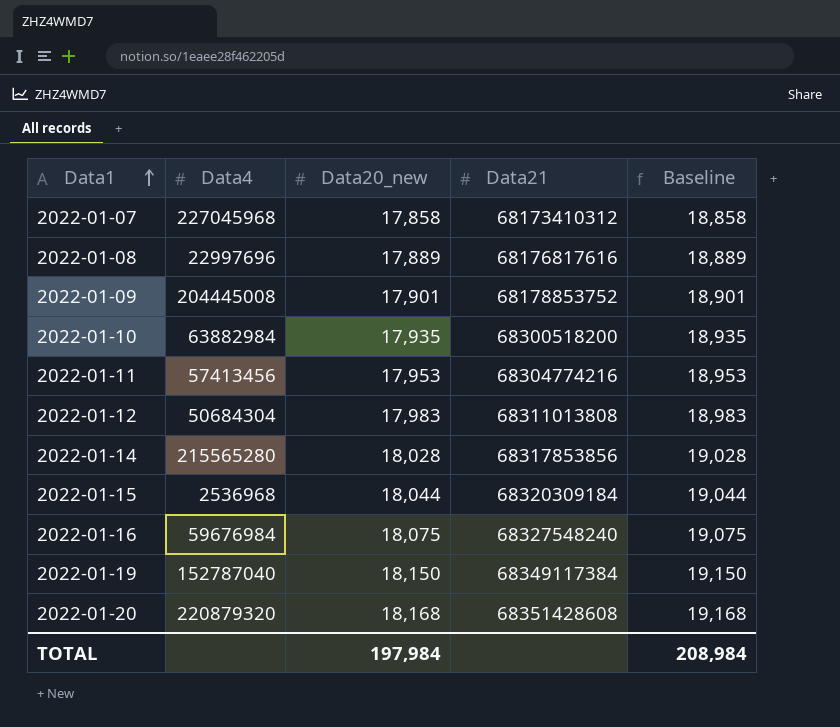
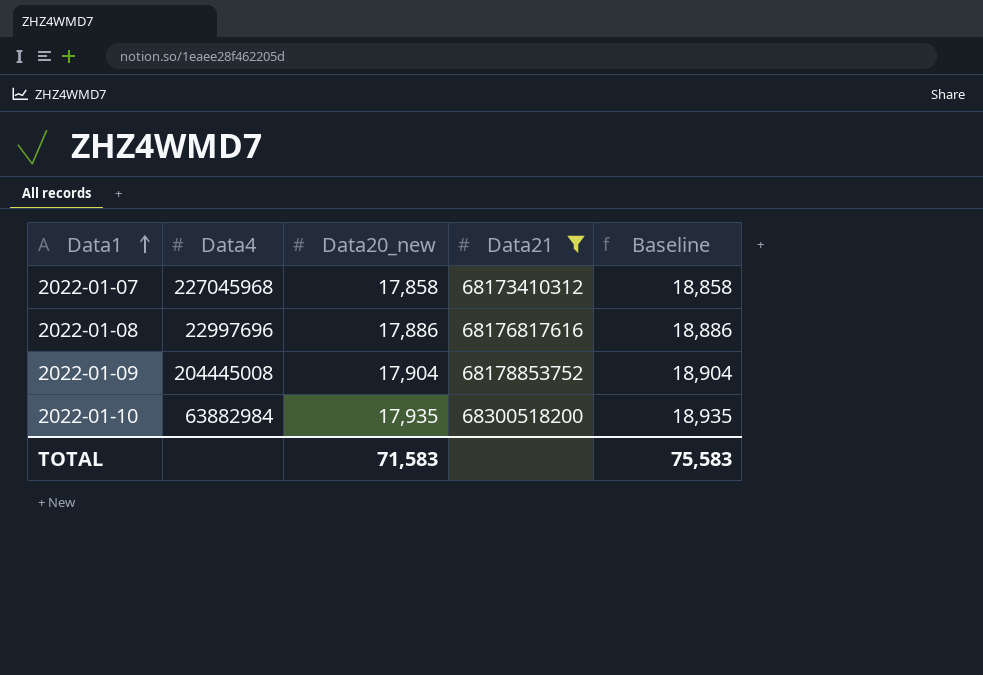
filter: none -> Data21 <= 68300518200
2022-01-08 | Data20_new: 17,889 -> 17,886
2022-01-08 | Baseline: 18,889 -> 18,886
2022-01-09 | Data20_new: 17,901 -> 17,904
2022-01-09 | Baseline: 18,901 -> 18,904
TOTAL | Data20_new: 197,984 -> 71,583
TOTAL | Baseline: 208,984 -> 75,583

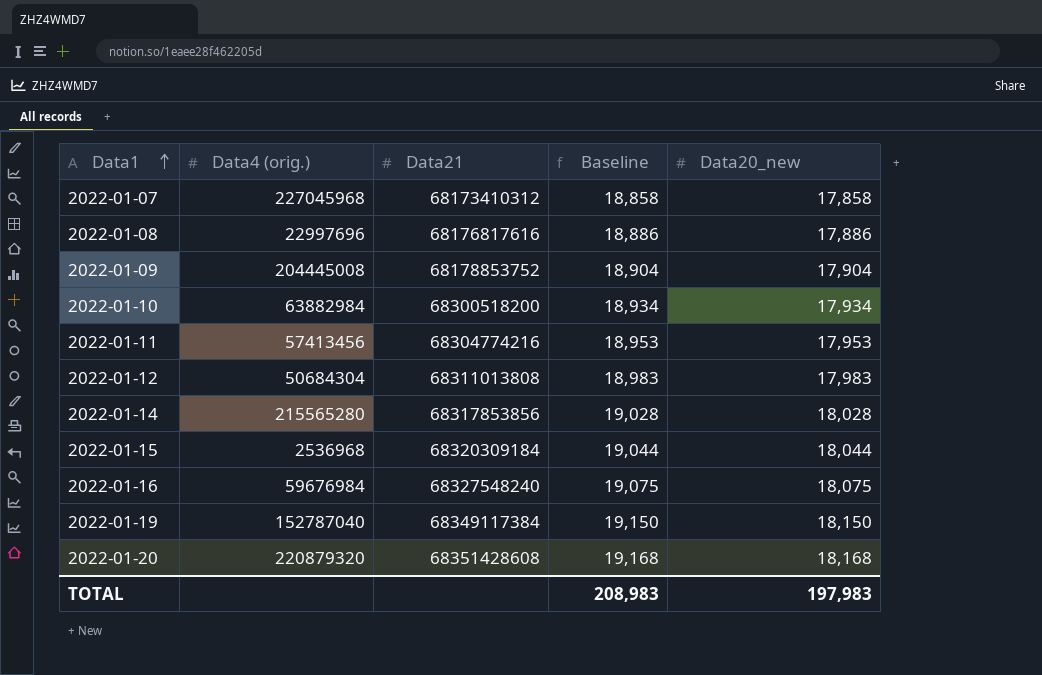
filter: Data21 <= 68300518200 -> none
column name: Data4 -> Data4 (orig.)
column Data20_new | position: 3 -> 5
2022-01-10 | Baseline: 18,935 -> 18,934
2022-01-10 | Data20_new: 17,935 -> 17,934
TOTAL | Baseline: 75,583 -> 208,983
TOTAL | Data20_new: 71,583 -> 197,983

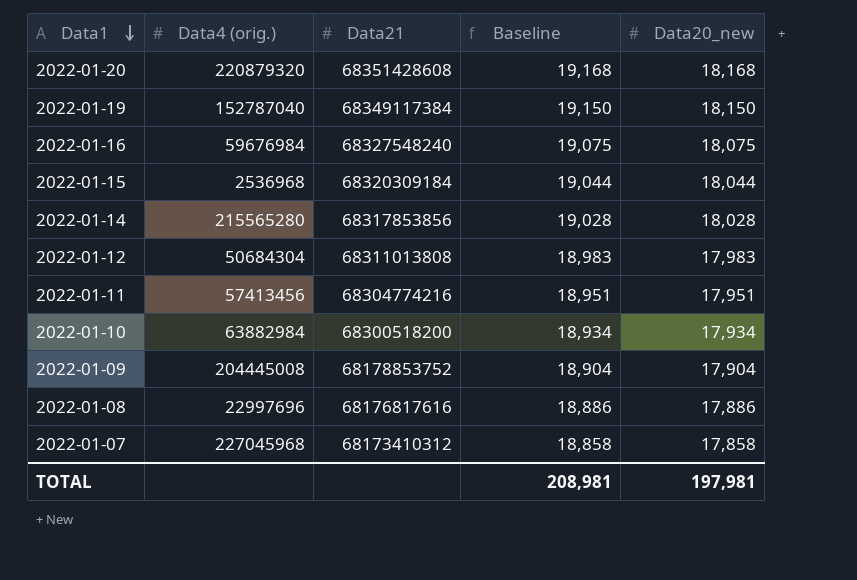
row order: Data1 ascending -> Data1 descending
2022-01-11 | Baseline: 18,953 -> 18,951
2022-01-11 | Data20_new: 17,953 -> 17,951
TOTAL | Baseline: 208,983 -> 208,981
TOTAL | Data20_new: 197,983 -> 197,981

